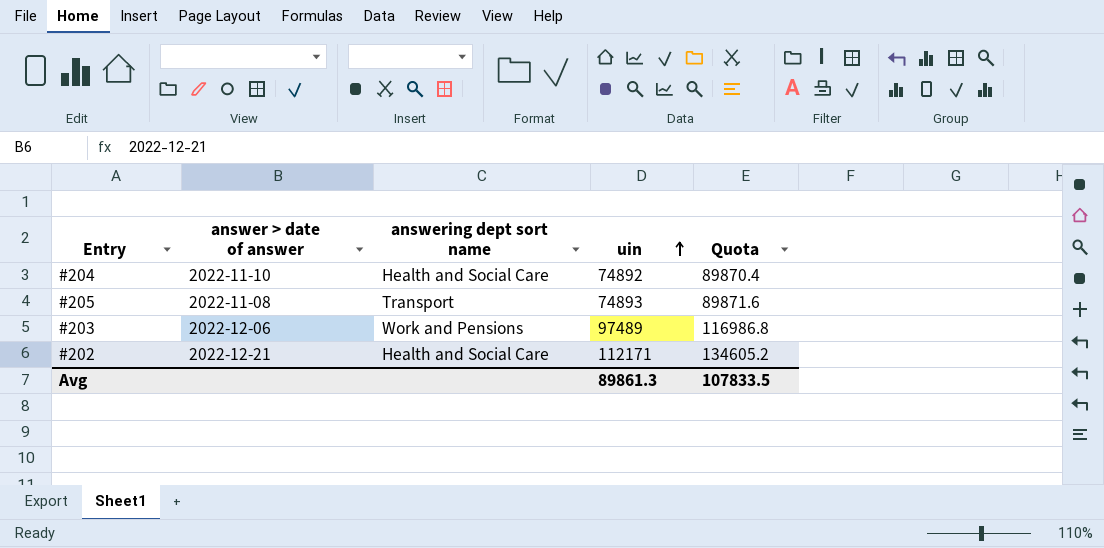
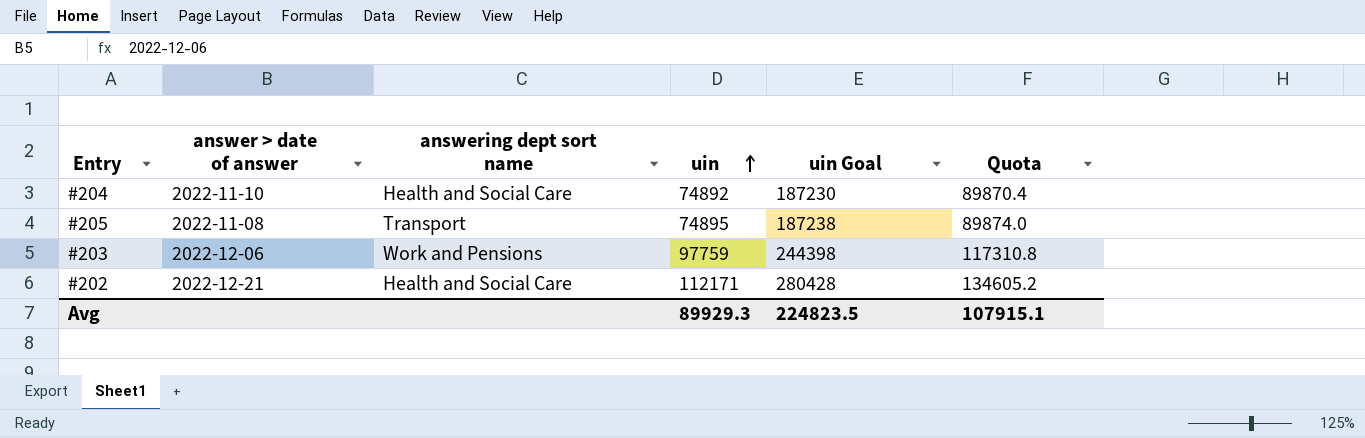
column uin Goal | formula: none -> [uin] * 2.5
#205 | uin: 74893 -> 74895
#205 | Quota: 89871.6 -> 89874.0
#203 | uin: 97489 -> 97759
#203 | Quota: 116986.8 -> 117310.8
Avg | uin: 89861.3 -> 89929.3
Avg | Quota: 107833.5 -> 107915.1

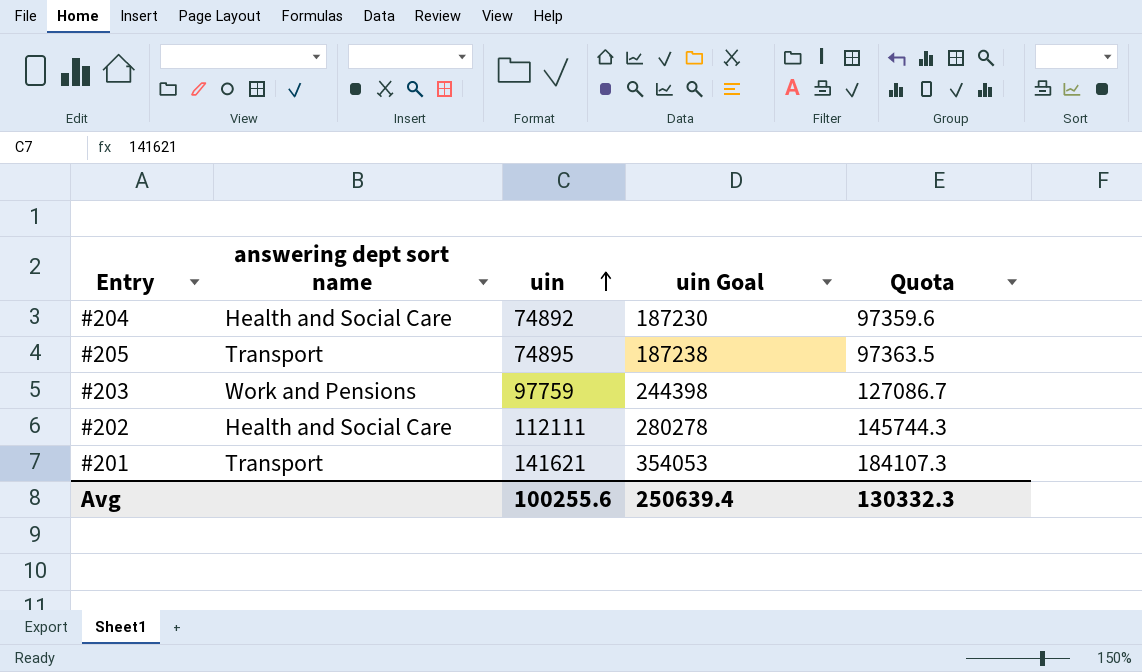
column answer > date of answer | position: 2 -> none
column Quota | formula: [uin] * 1.2 -> [uin] * 1.3
#202 | uin: 112171 -> 112111
#202 | uin Goal: 280428 -> 280278
row #201: none -> Transport | 141621 | 354053 | 184107.3
Avg | uin: 89929.3 -> 100255.6
Avg | uin Goal: 224823.5 -> 250639.4
Avg | Quota: 107915.1 -> 130332.3

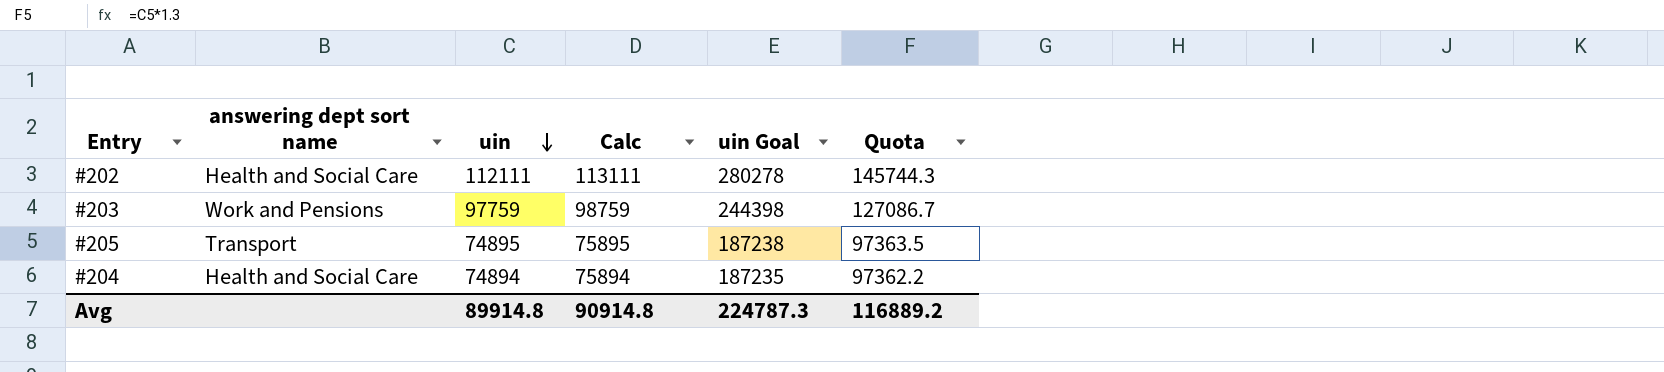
row order: uin ascending -> uin descending
column Calc | formula: none -> [uin] + 1000
row #201: Transport | 141621 | 354053 | 184107.3 -> none
#204 | uin: 74892 -> 74894
#204 | uin Goal: 187230 -> 187235
#204 | Quota: 97359.6 -> 97362.2
Avg | uin: 100255.6 -> 89914.8
Avg | uin Goal: 250639.4 -> 224787.3
Avg | Quota: 130332.3 -> 116889.2

